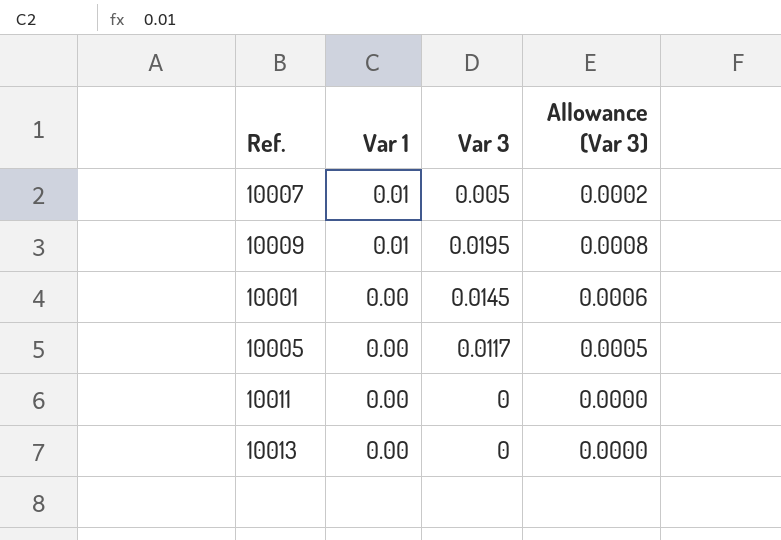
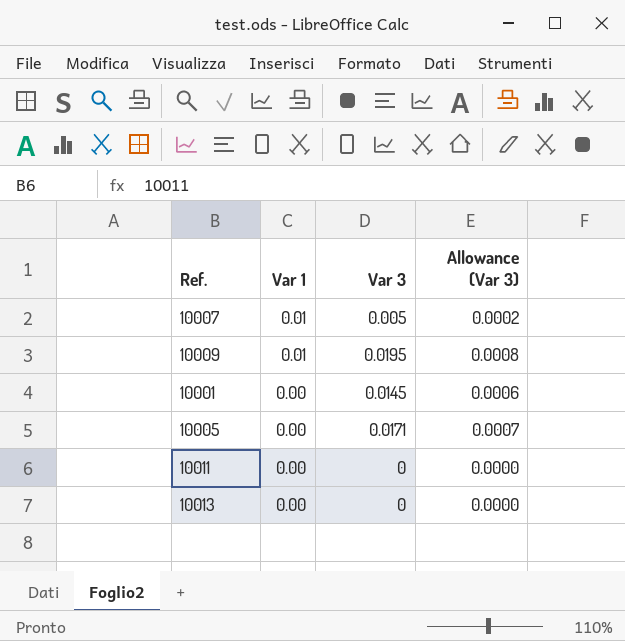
10005 | Var 3: 0.0117 -> 0.0171
10005 | Allowance (Var 3): 0.0005 -> 0.0007

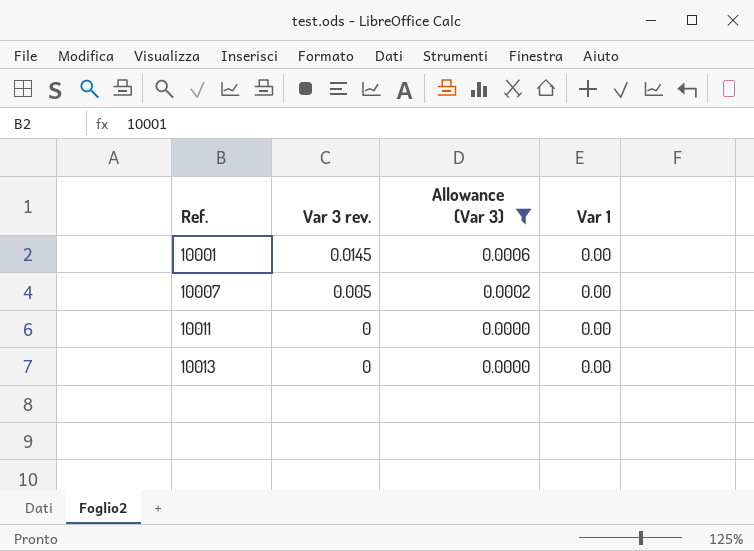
filter: none -> Allowance (Var 3) <= 0.0006
row order: Var 1 descending -> Ref. ascending
column name: Var 3 -> Var 3 rev.
column Var 1 | position: 2 -> 4
10007 | Var 1: 0.01 -> 0.00

